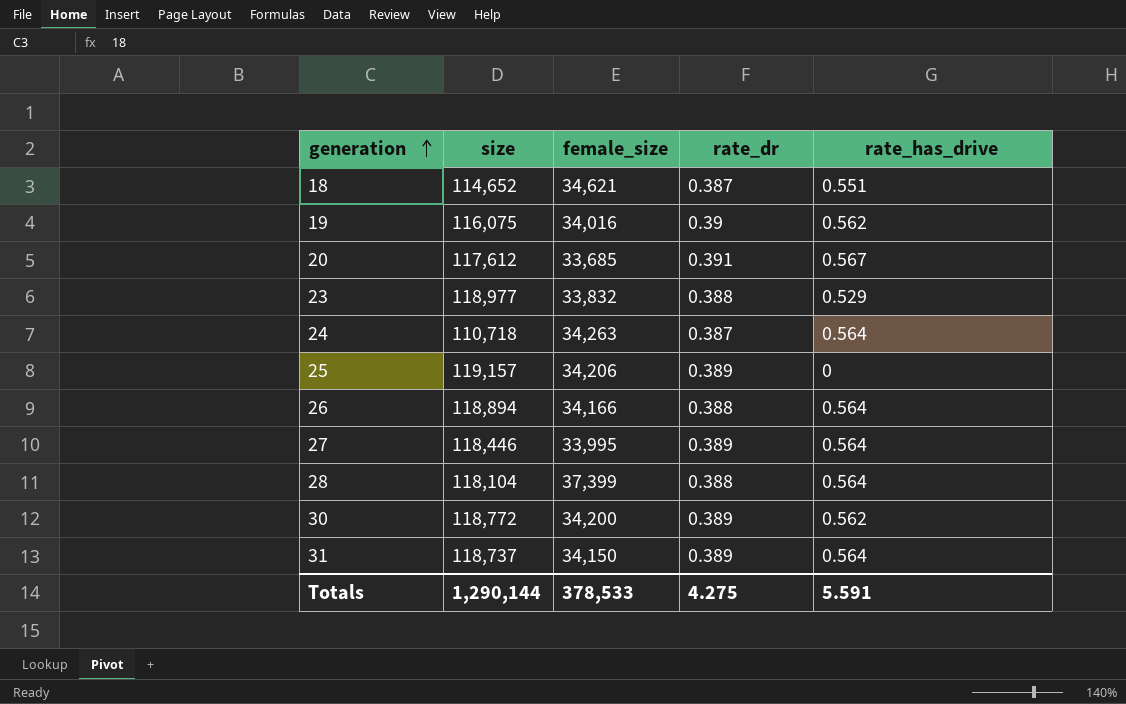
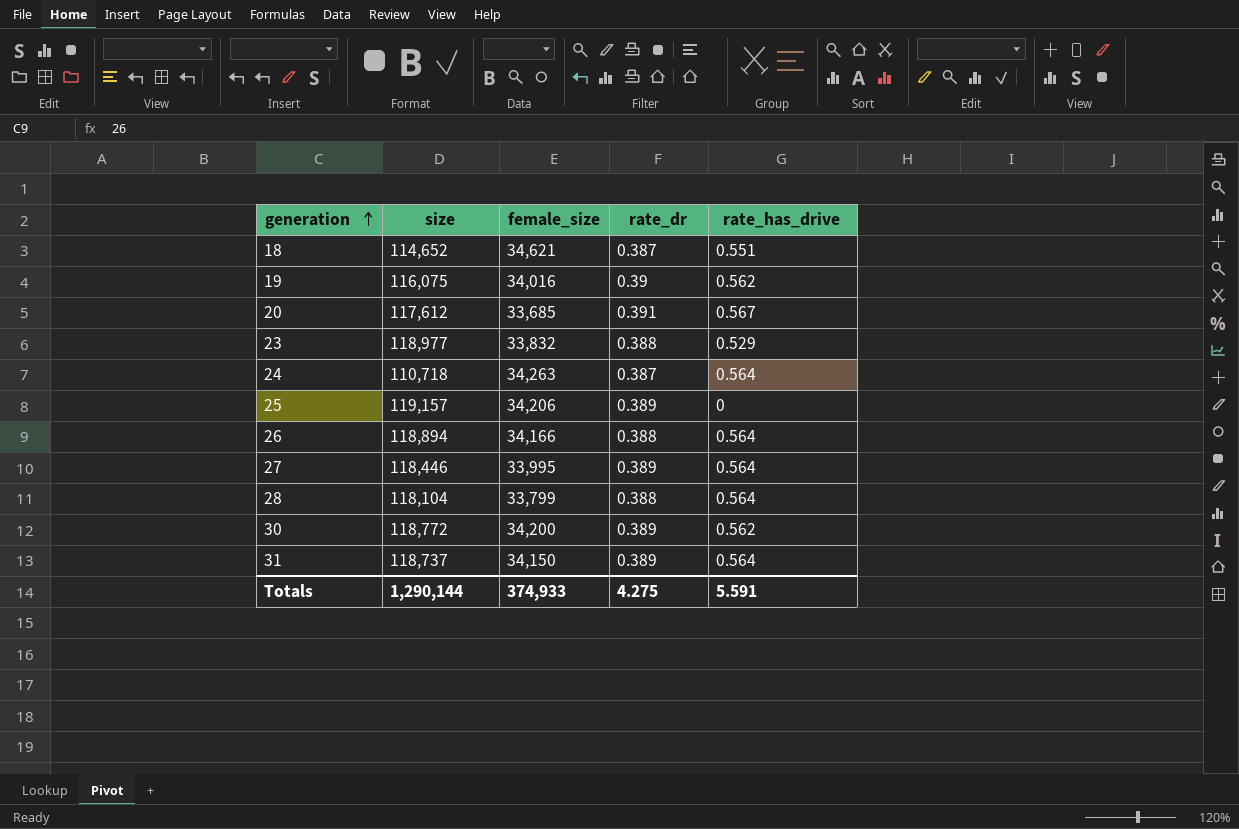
28 | female_size: 37,399 -> 33,799
Totals | female_size: 378,533 -> 374,933

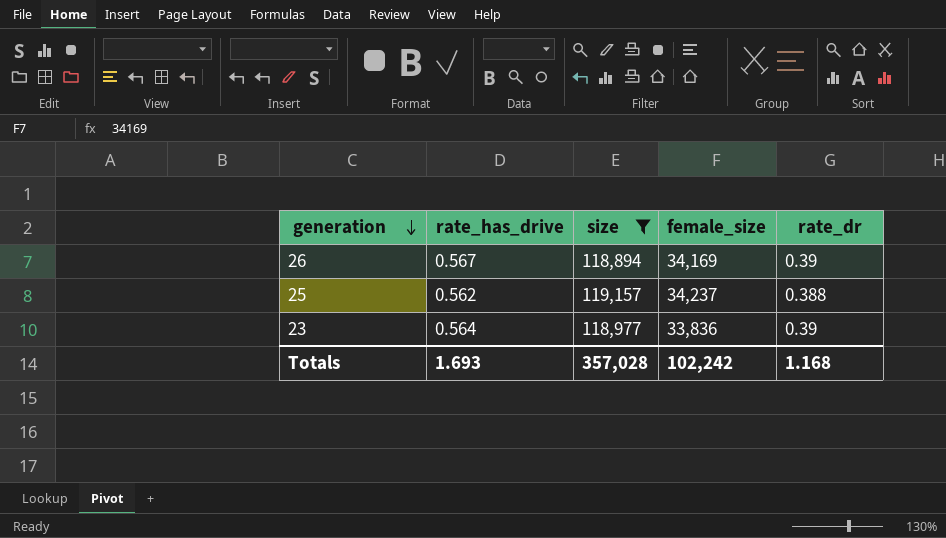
filter: none -> size >= 118,894
row order: generation ascending -> generation descending
column rate_has_drive | position: 5 -> 2
26 | rate_has_drive: 0.564 -> 0.567
26 | female_size: 34,166 -> 34,169
26 | rate_dr: 0.388 -> 0.39
25 | rate_has_drive: 0 -> 0.562
25 | female_size: 34,206 -> 34,237
25 | rate_dr: 0.389 -> 0.388
23 | rate_has_drive: 0.529 -> 0.564
23 | female_size: 33,832 -> 33,836
23 | rate_dr: 0.388 -> 0.39
Totals | rate_has_drive: 5.591 -> 1.693
Totals | size: 1,290,144 -> 357,028
Totals | female_size: 374,933 -> 102,242
Totals | rate_dr: 4.275 -> 1.168

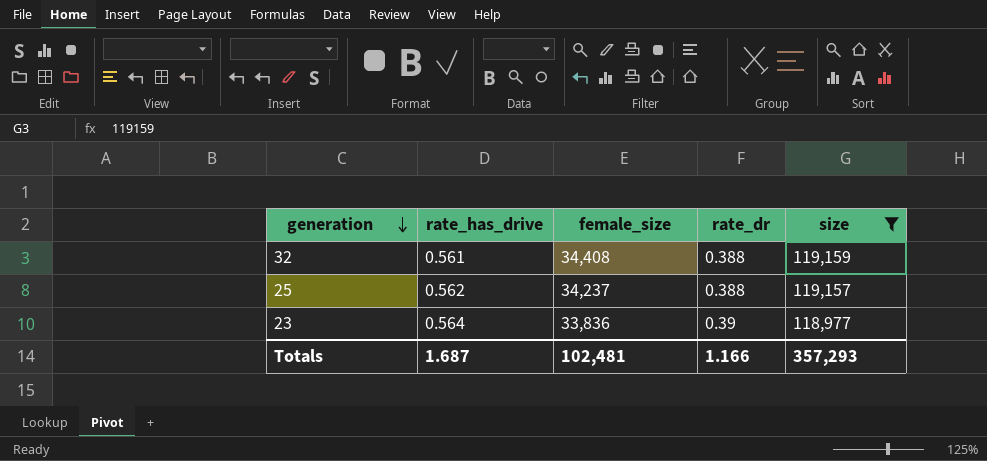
column size | position: 3 -> 5
row 26: 0.567 | 118,894 | 34,169 | 0.39 -> none
row 32: none -> 0.561 | 34,408 | 0.388 | 119,159
Totals | rate_has_drive: 1.693 -> 1.687
Totals | female_size: 102,242 -> 102,481
Totals | rate_dr: 1.168 -> 1.166
Totals | size: 357,028 -> 357,293

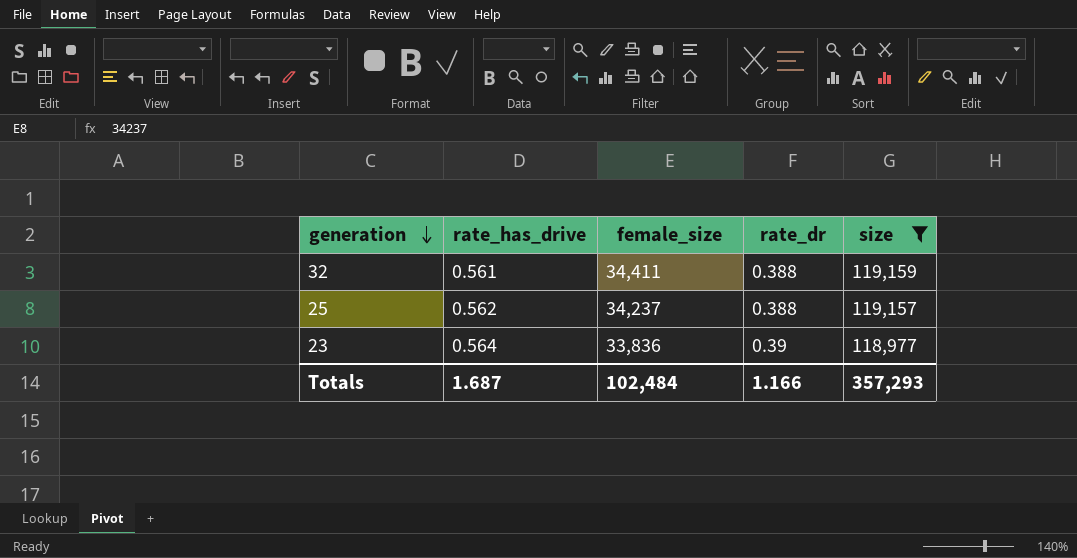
32 | female_size: 34,408 -> 34,411
Totals | female_size: 102,481 -> 102,484

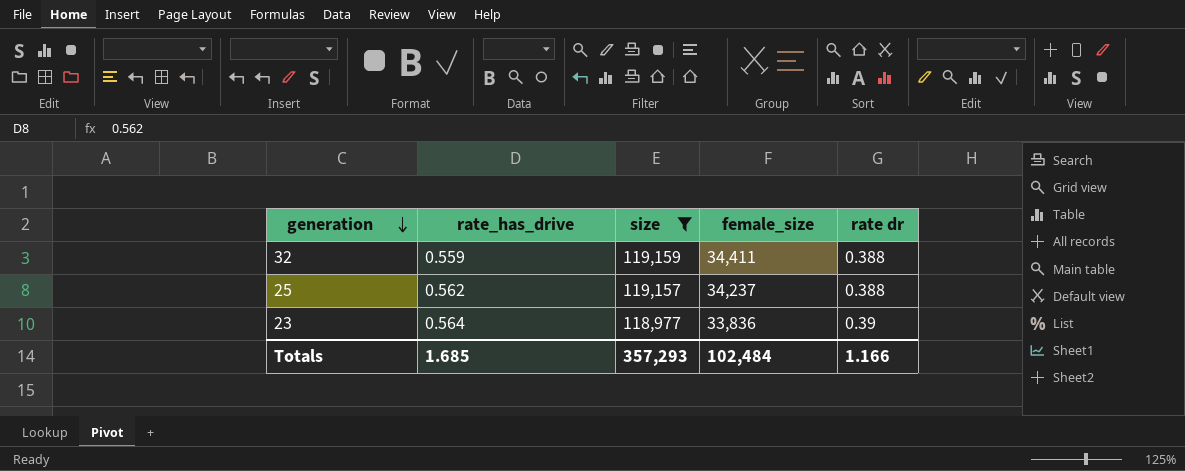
column size | position: 5 -> 3
column name: rate_dr -> rate dr
32 | rate_has_drive: 0.561 -> 0.559
Totals | rate_has_drive: 1.687 -> 1.685

